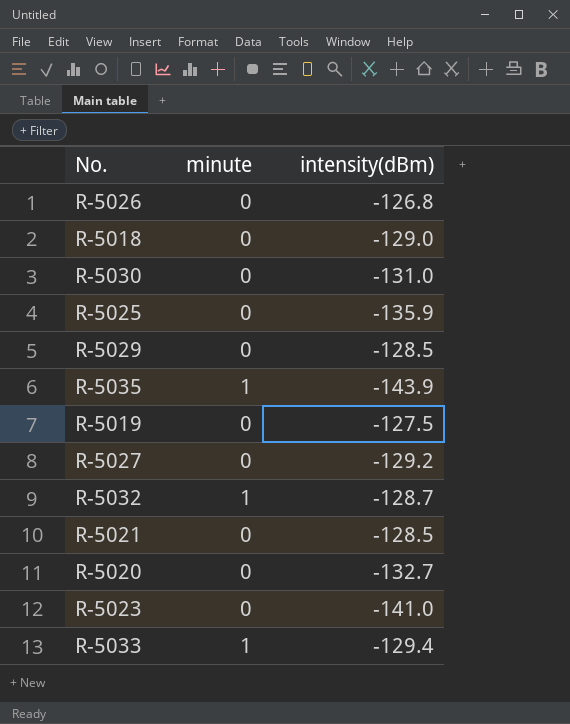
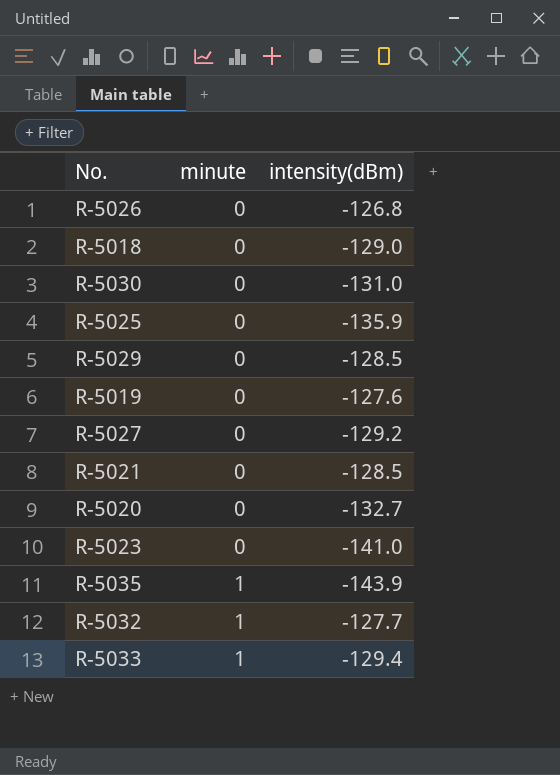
row order: none -> minute ascending
R-5019 | intensity(dBm): -127.5 -> -127.6
R-5032 | intensity(dBm): -128.7 -> -127.7

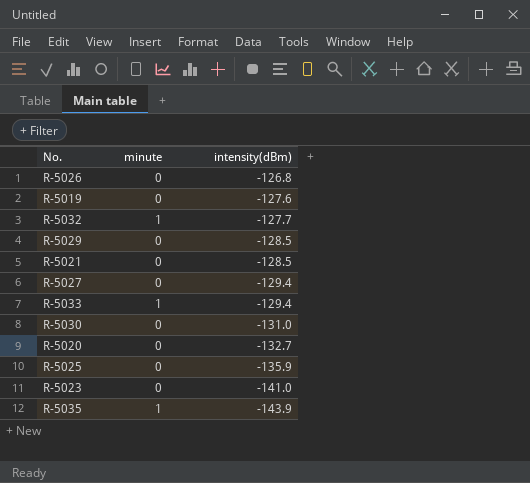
row order: minute ascending -> intensity(dBm) descending
row R-5018: 0 | -129.0 -> none
R-5027 | intensity(dBm): -129.2 -> -129.4

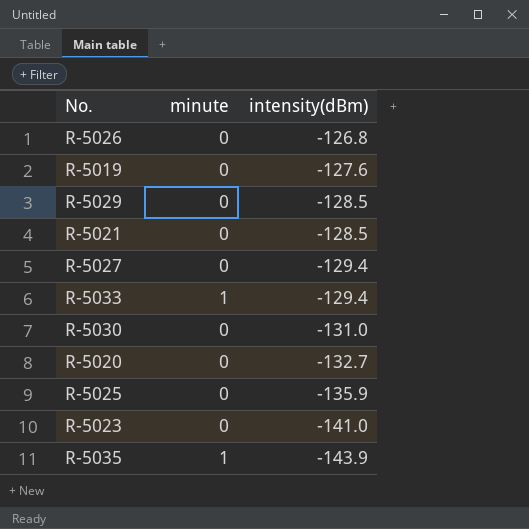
row R-5032: 1 | -127.7 -> none

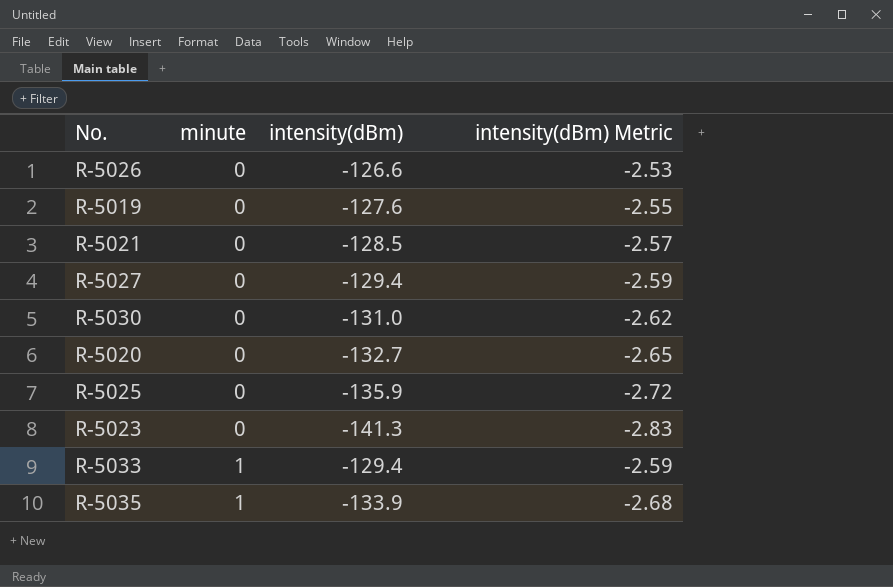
row order: intensity(dBm) descending -> minute ascending
column intensity(dBm) Metric | formula: none -> [intensity(dBm)] * 0.02
row R-5029: 0 | -128.5 -> none
R-5026 | intensity(dBm): -126.8 -> -126.6
R-5023 | intensity(dBm): -141.0 -> -141.3
R-5035 | intensity(dBm): -143.9 -> -133.9

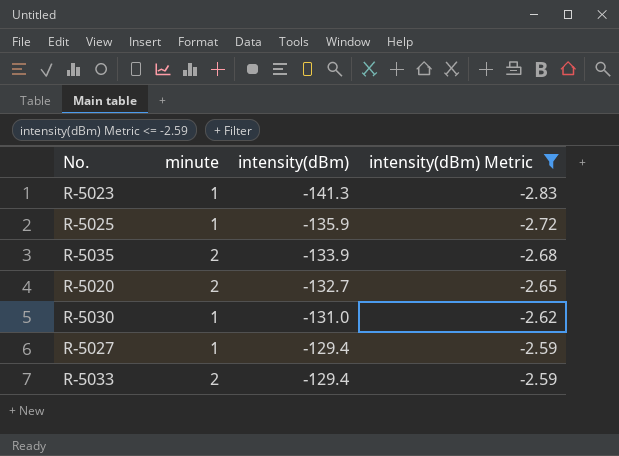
filter: none -> intensity(dBm) Metric <= -2.59
row order: minute ascending -> intensity(dBm) ascending
R-5023 | minute: 0 -> 1
R-5025 | minute: 0 -> 1
R-5035 | minute: 1 -> 2
R-5020 | minute: 0 -> 2
R-5030 | minute: 0 -> 1
R-5027 | minute: 0 -> 1
R-5033 | minute: 1 -> 2

